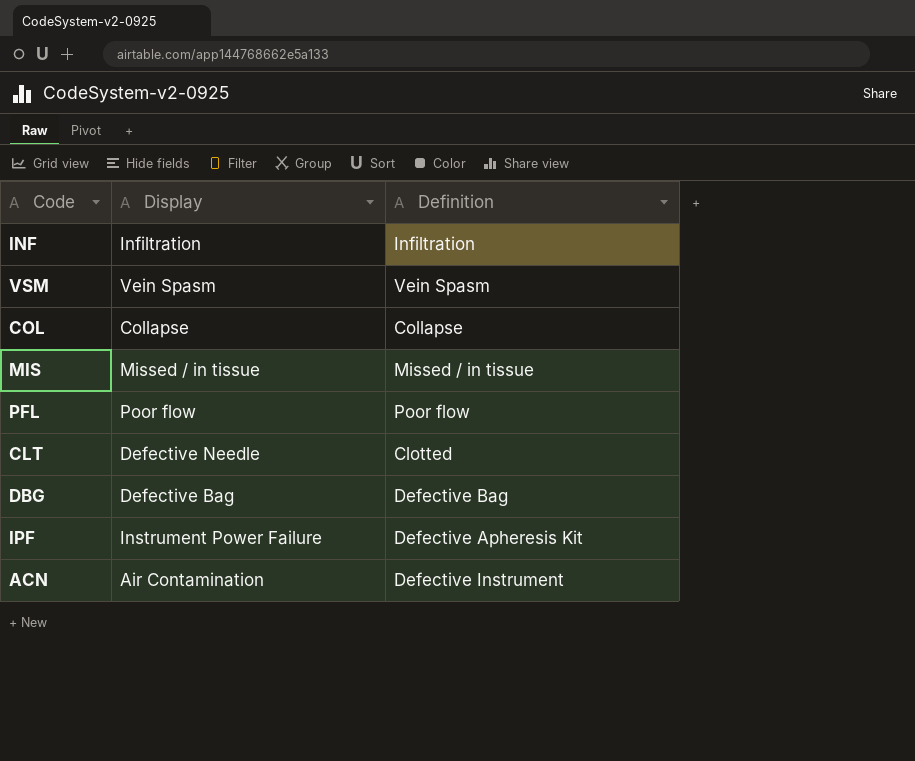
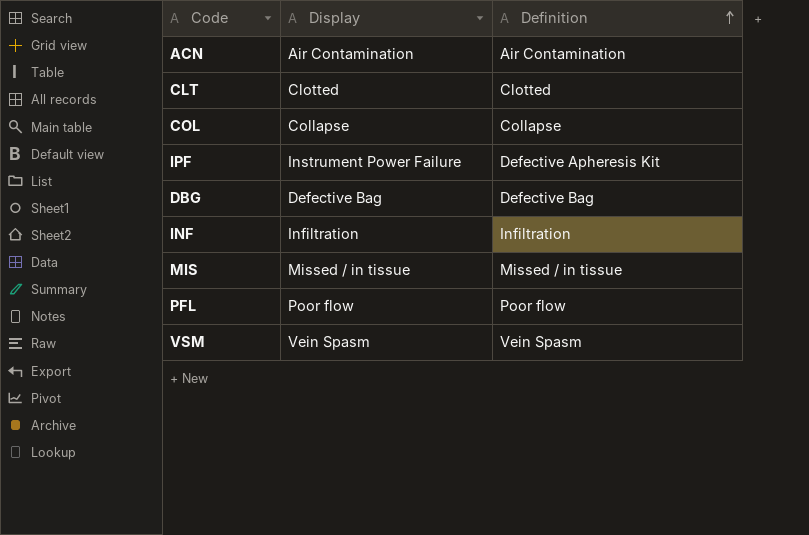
row order: none -> Definition ascending
ACN | Definition: Defective Instrument -> Air Contamination
CLT | Display: Defective Needle -> Clotted

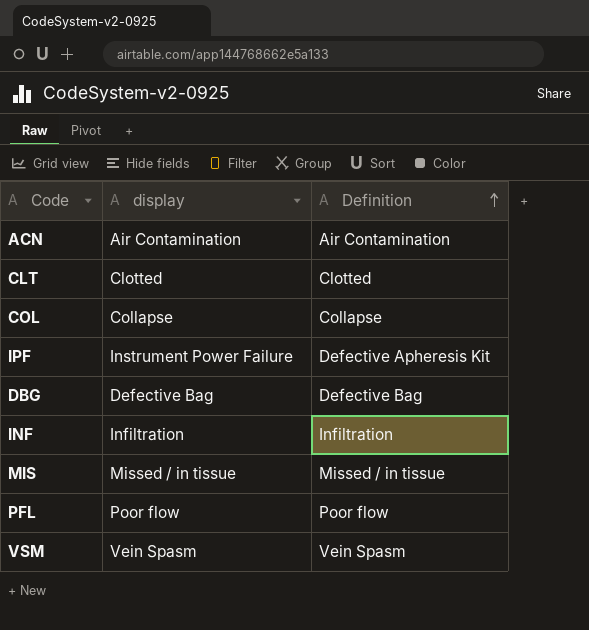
column name: Display -> display

